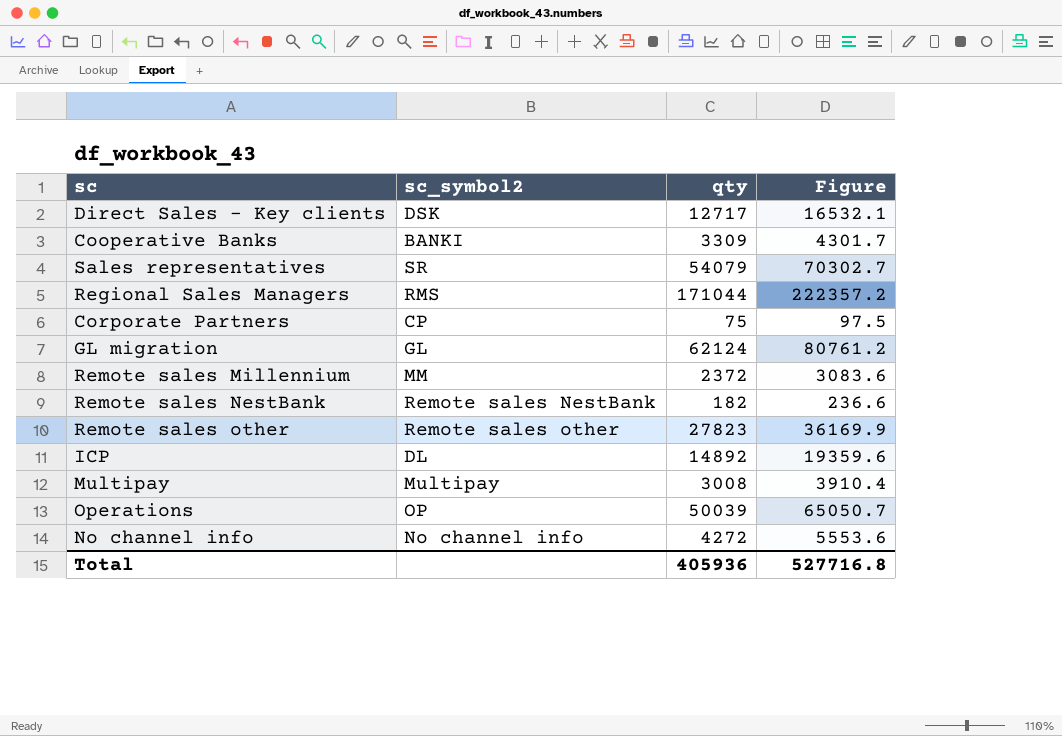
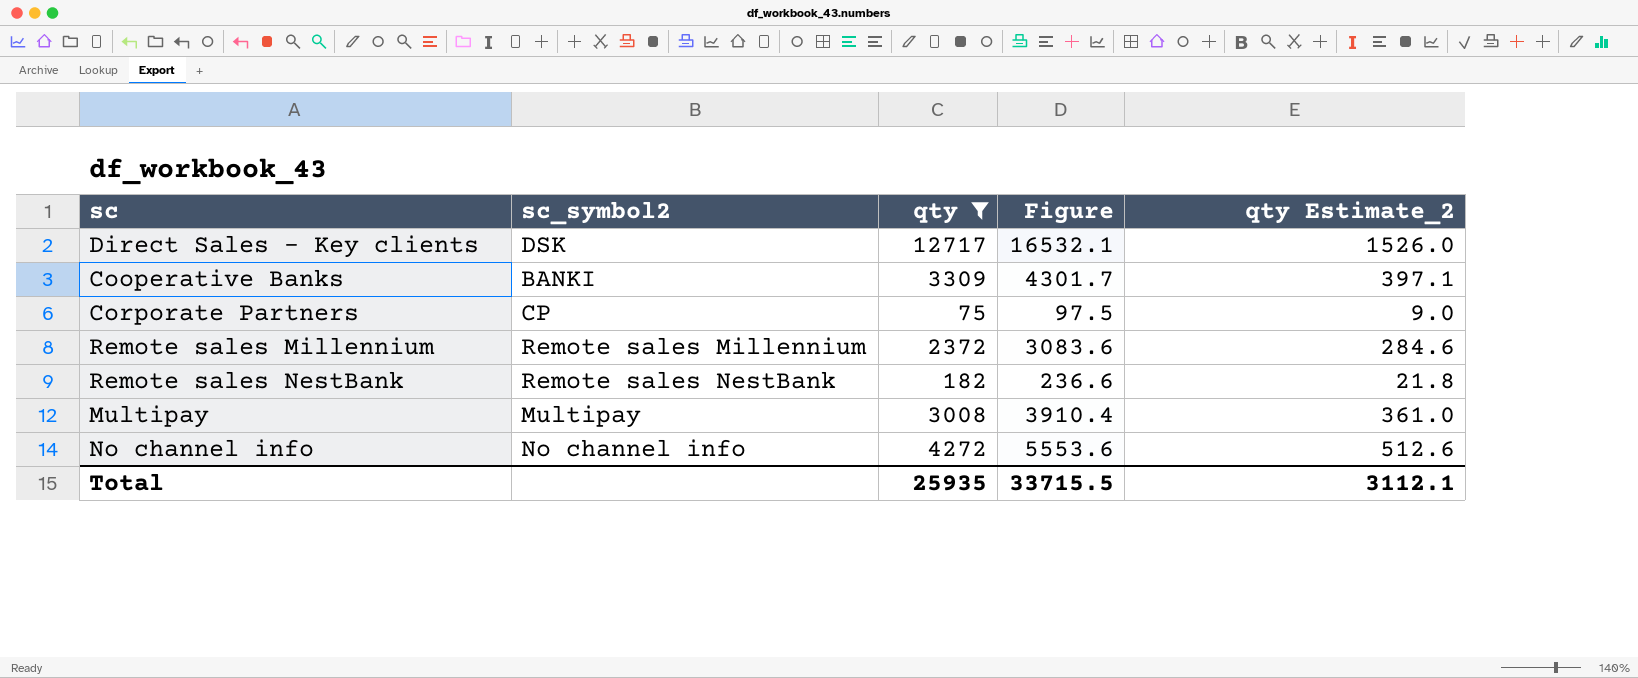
filter: none -> qty <= 12717
column qty Estimate_2 | formula: none -> [qty] * 0.12
Remote sales Millennium | sc_symbol2: MM -> Remote sales Millennium
Total | qty: 405936 -> 25935
Total | Figure: 527716.8 -> 33715.5

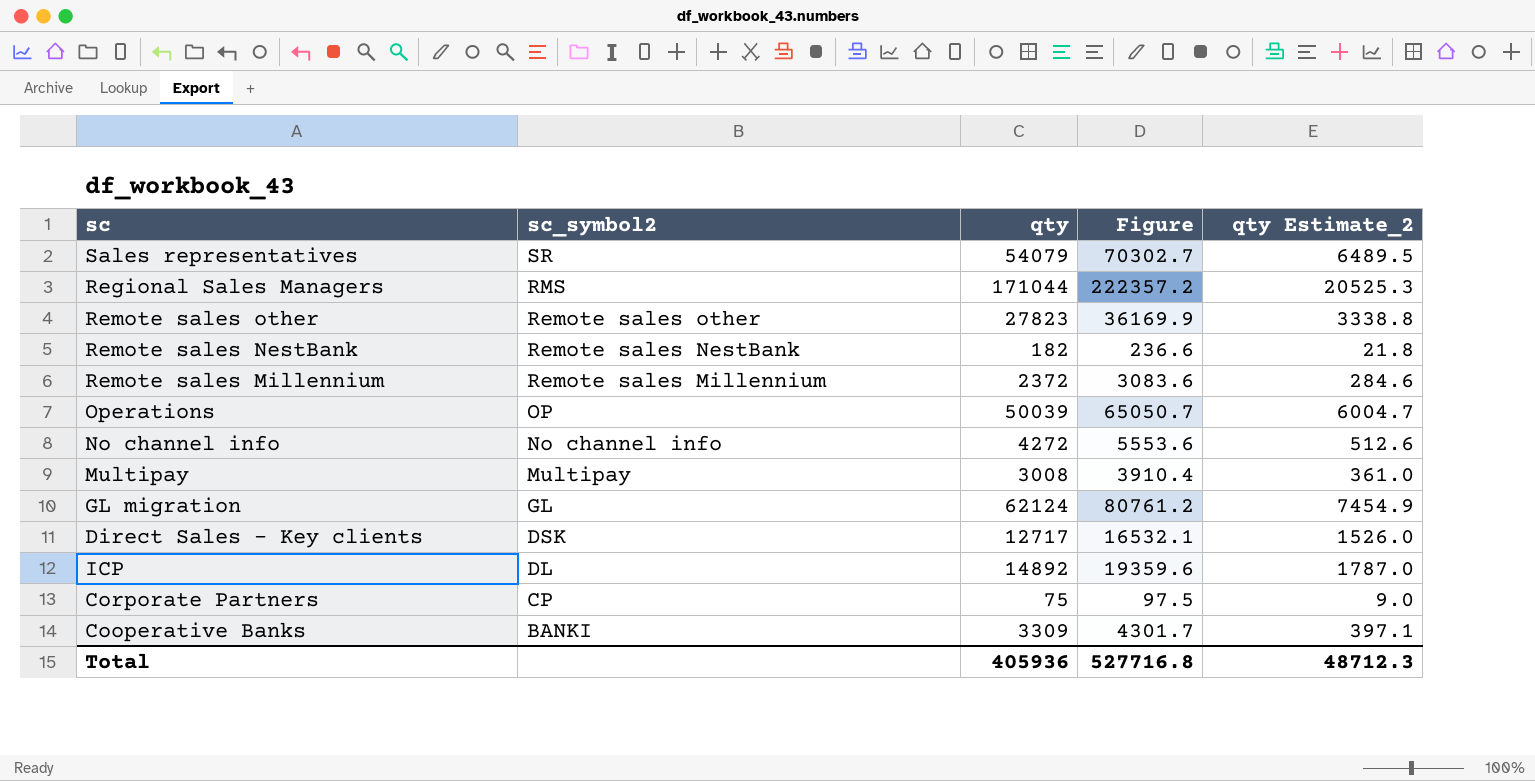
filter: qty <= 12717 -> none
row order: none -> sc_symbol2 descending
Total | qty: 25935 -> 405936
Total | Figure: 33715.5 -> 527716.8
Total | qty Estimate_2: 3112.1 -> 48712.3

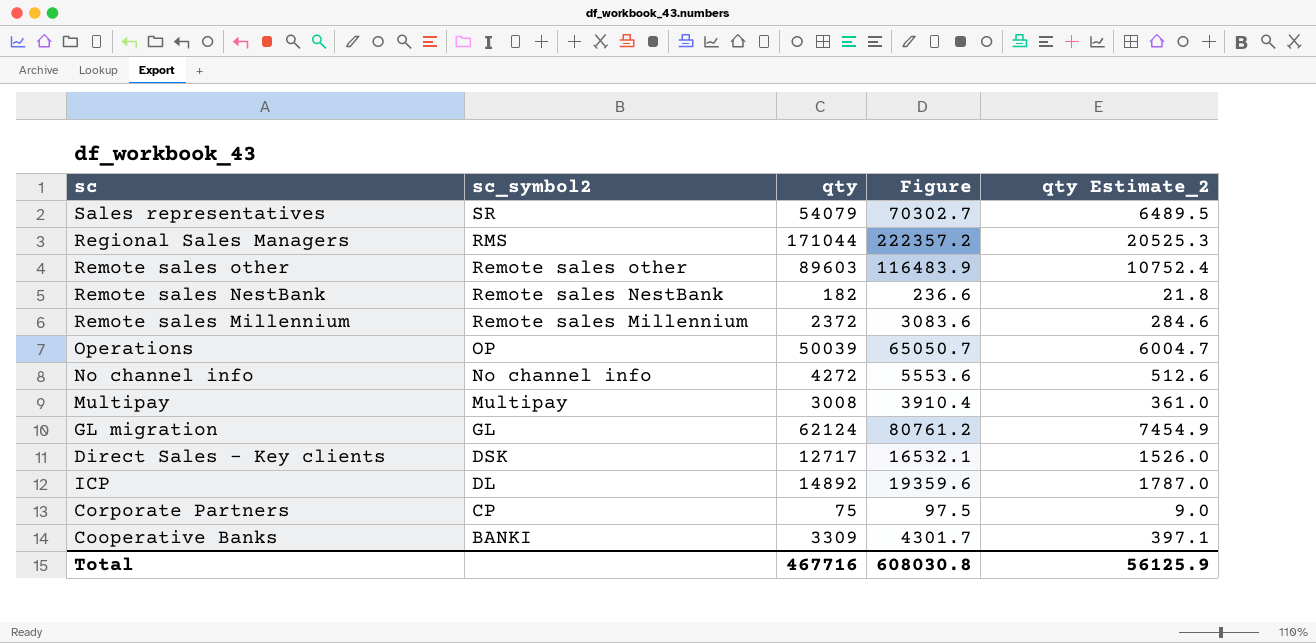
Remote sales other | qty: 27823 -> 89603
Remote sales other | Figure: 36169.9 -> 116483.9
Remote sales other | qty Estimate_2: 3338.8 -> 10752.4
Total | qty: 405936 -> 467716
Total | Figure: 527716.8 -> 608030.8
Total | qty Estimate_2: 48712.3 -> 56125.9

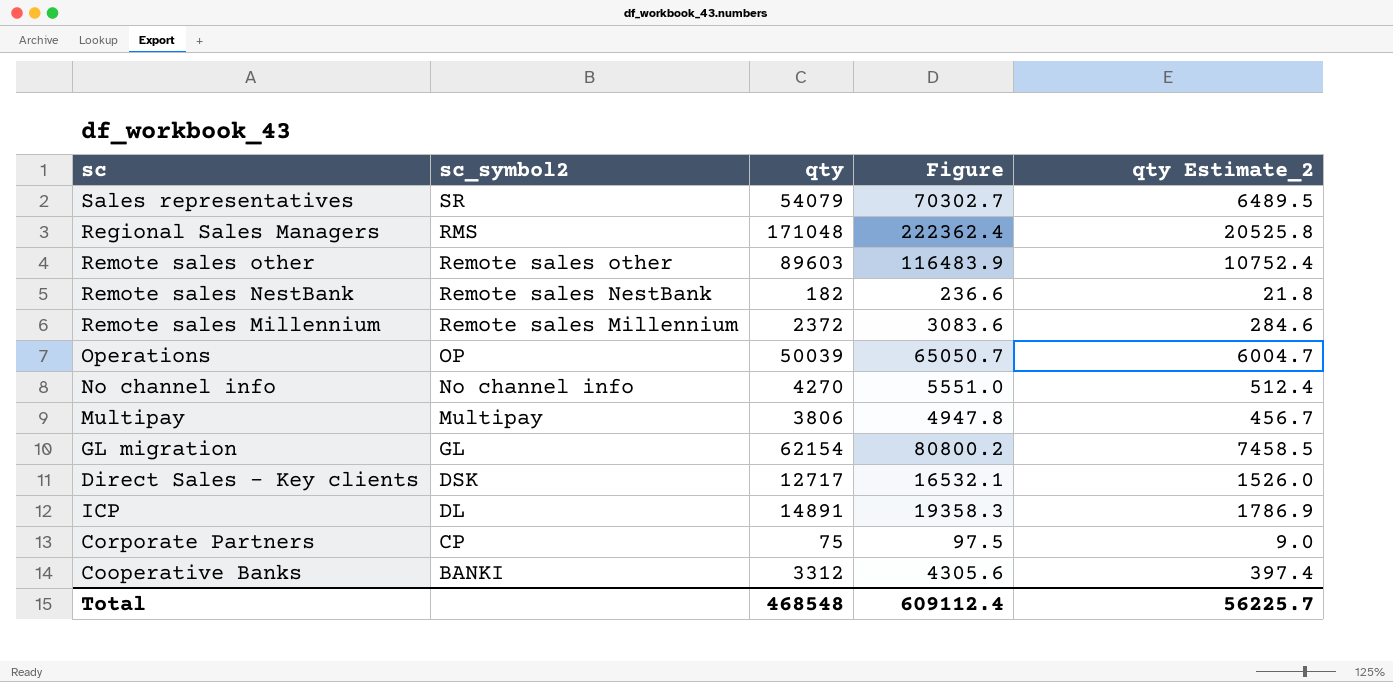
Regional Sales Managers | qty: 171044 -> 171048
Regional Sales Managers | Figure: 222357.2 -> 222362.4
Regional Sales Managers | qty Estimate_2: 20525.3 -> 20525.8
No channel info | qty: 4272 -> 4270
No channel info | Figure: 5553.6 -> 5551.0
No channel info | qty Estimate_2: 512.6 -> 512.4
Multipay | qty: 3008 -> 3806
Multipay | Figure: 3910.4 -> 4947.8
Multipay | qty Estimate_2: 361.0 -> 456.7
GL migration | qty: 62124 -> 62154
GL migration | Figure: 80761.2 -> 80800.2
GL migration | qty Estimate_2: 7454.9 -> 7458.5
ICP | qty: 14892 -> 14891
ICP | Figure: 19359.6 -> 19358.3
ICP | qty Estimate_2: 1787.0 -> 1786.9
Cooperative Banks | qty: 3309 -> 3312
Cooperative Banks | Figure: 4301.7 -> 4305.6
Cooperative Banks | qty Estimate_2: 397.1 -> 397.4
Total | qty: 467716 -> 468548
Total | Figure: 608030.8 -> 609112.4
Total | qty Estimate_2: 56125.9 -> 56225.7

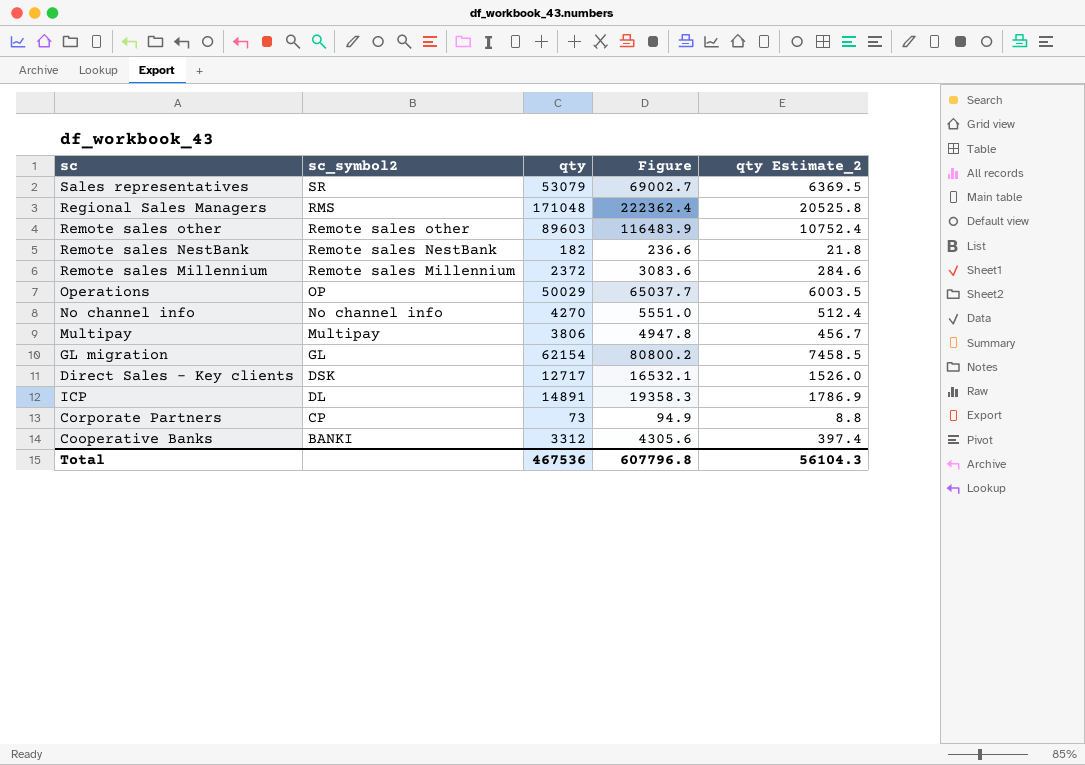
Sales representatives | qty: 54079 -> 53079
Sales representatives | Figure: 70302.7 -> 69002.7
Sales representatives | qty Estimate_2: 6489.5 -> 6369.5
Operations | qty: 50039 -> 50029
Operations | Figure: 65050.7 -> 65037.7
Operations | qty Estimate_2: 6004.7 -> 6003.5
Corporate Partners | qty: 75 -> 73
Corporate Partners | Figure: 97.5 -> 94.9
Corporate Partners | qty Estimate_2: 9.0 -> 8.8
Total | qty: 468548 -> 467536
Total | Figure: 609112.4 -> 607796.8
Total | qty Estimate_2: 56225.7 -> 56104.3

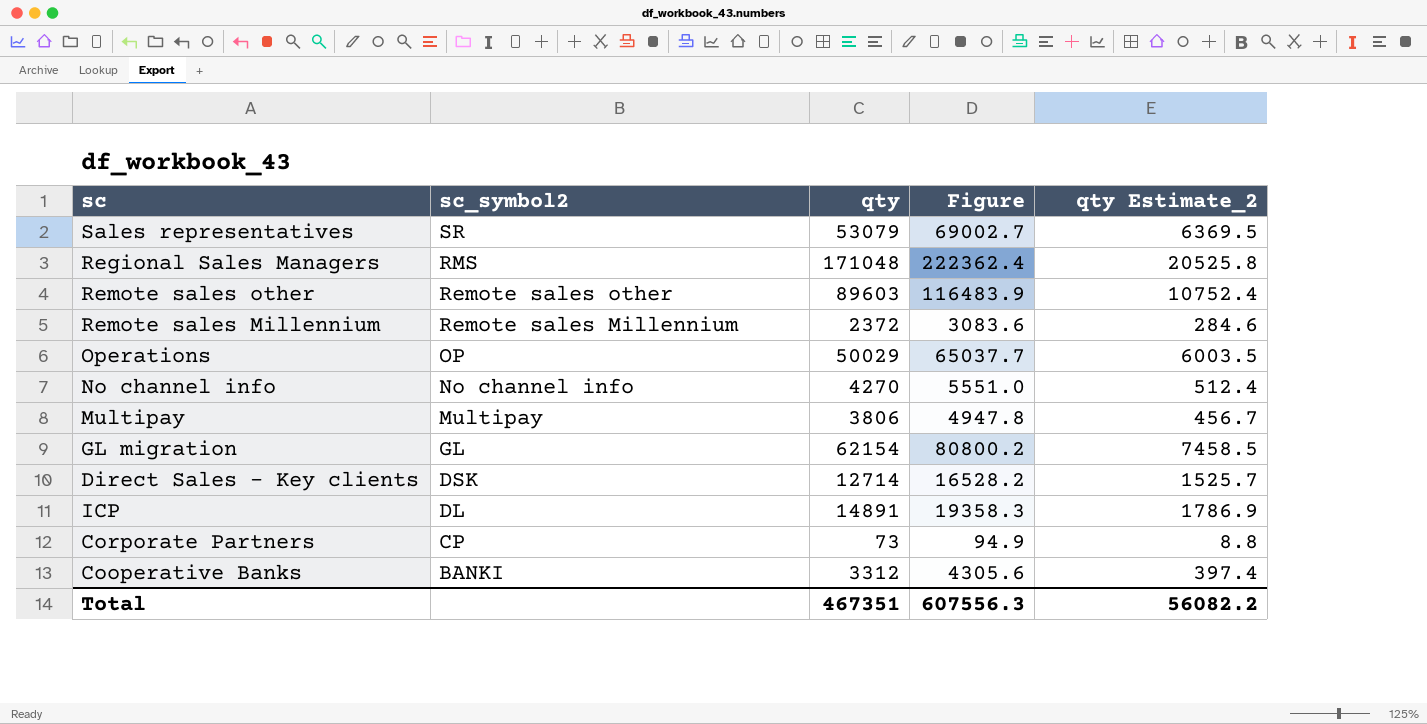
row Remote sales NestBank: Remote sales NestBank | 182 | 236.6 | 21.8 -> none
Direct Sales - Key clients | qty: 12717 -> 12714
Direct Sales - Key clients | Figure: 16532.1 -> 16528.2
Direct Sales - Key clients | qty Estimate_2: 1526.0 -> 1525.7
Total | qty: 467536 -> 467351
Total | Figure: 607796.8 -> 607556.3
Total | qty Estimate_2: 56104.3 -> 56082.2

